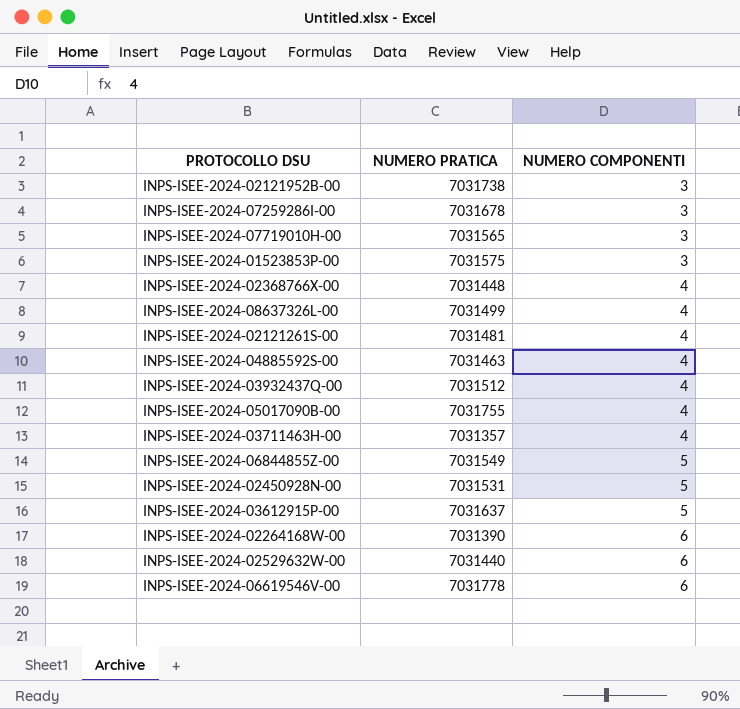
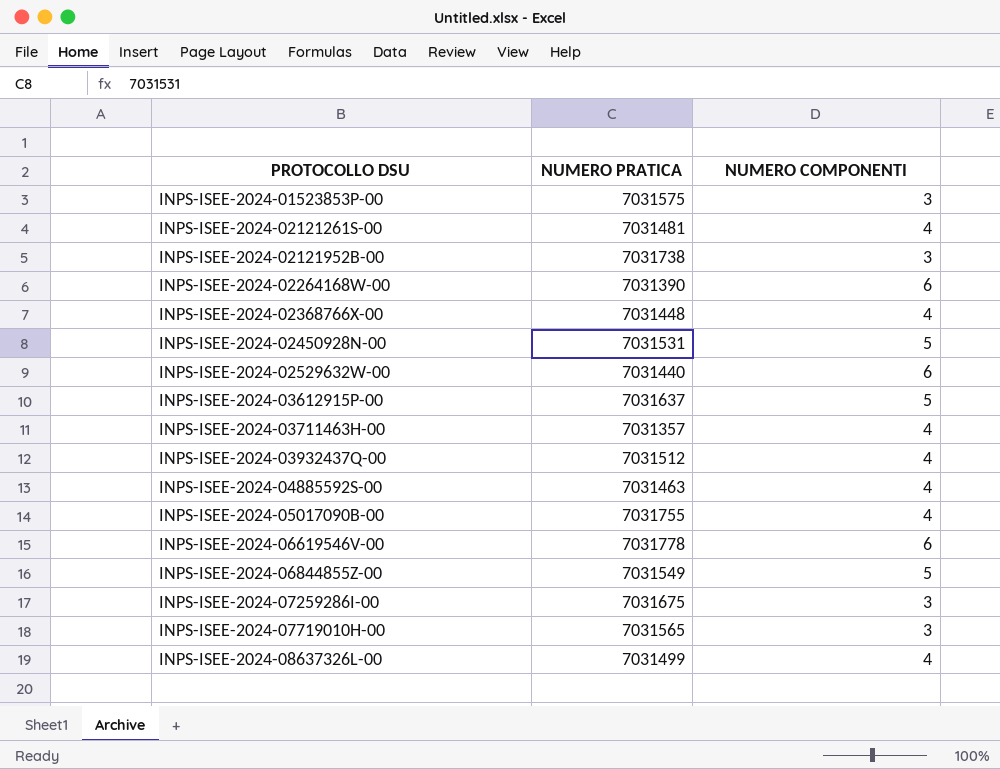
row order: NUMERO COMPONENTI ascending -> PROTOCOLLO DSU ascending
INPS-ISEE-2024-07259286I-00 | NUMERO PRATICA: 7031678 -> 7031675

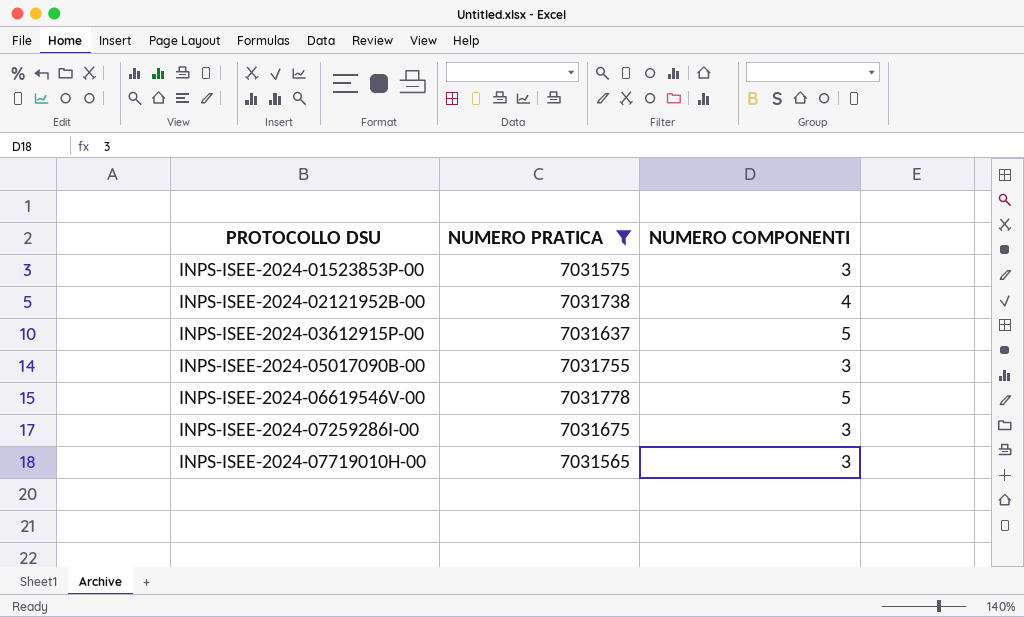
filter: none -> NUMERO PRATICA >= 7031565
INPS-ISEE-2024-02121952B-00 | NUMERO COMPONENTI: 3 -> 4
INPS-ISEE-2024-05017090B-00 | NUMERO COMPONENTI: 4 -> 3
INPS-ISEE-2024-06619546V-00 | NUMERO COMPONENTI: 6 -> 5

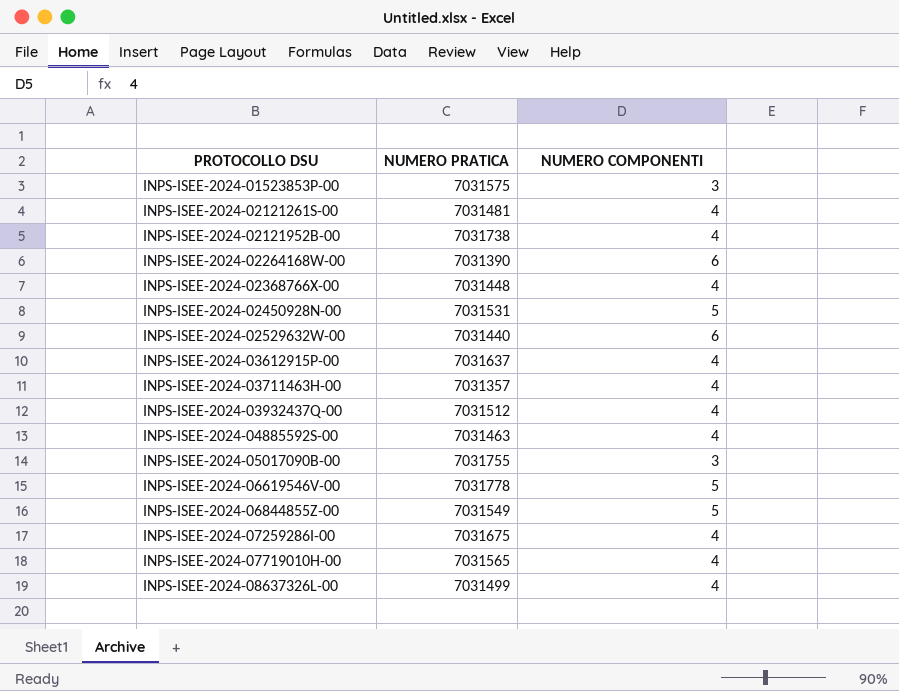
filter: NUMERO PRATICA >= 7031565 -> none
INPS-ISEE-2024-03612915P-00 | NUMERO COMPONENTI: 5 -> 4
INPS-ISEE-2024-07259286I-00 | NUMERO COMPONENTI: 3 -> 4
INPS-ISEE-2024-07719010H-00 | NUMERO COMPONENTI: 3 -> 4

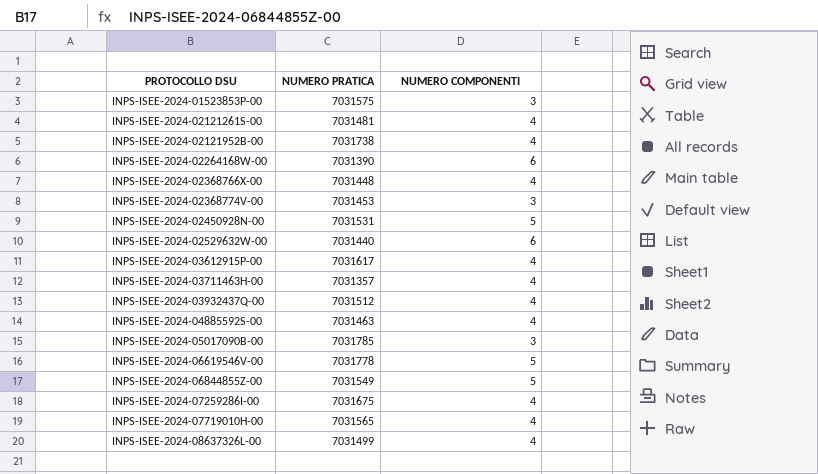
row INPS-ISEE-2024-02368774V-00: none -> 7031453 | 3
INPS-ISEE-2024-03612915P-00 | NUMERO PRATICA: 7031637 -> 7031617
INPS-ISEE-2024-05017090B-00 | NUMERO PRATICA: 7031755 -> 7031785

